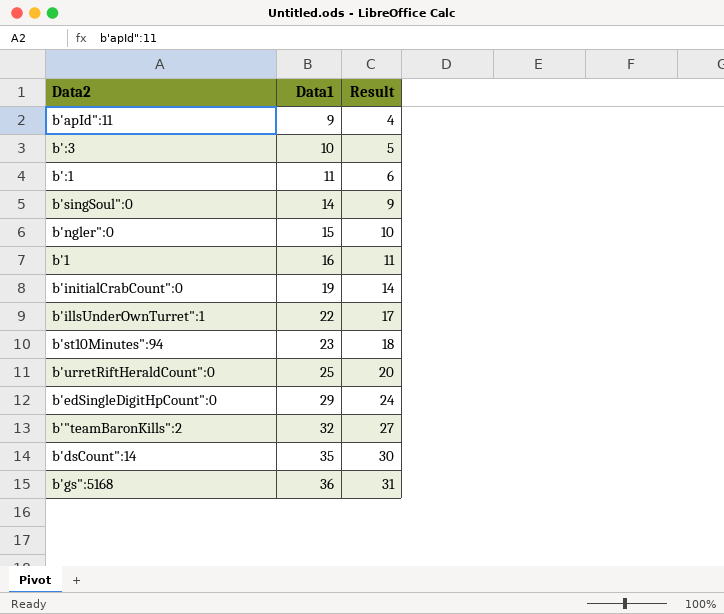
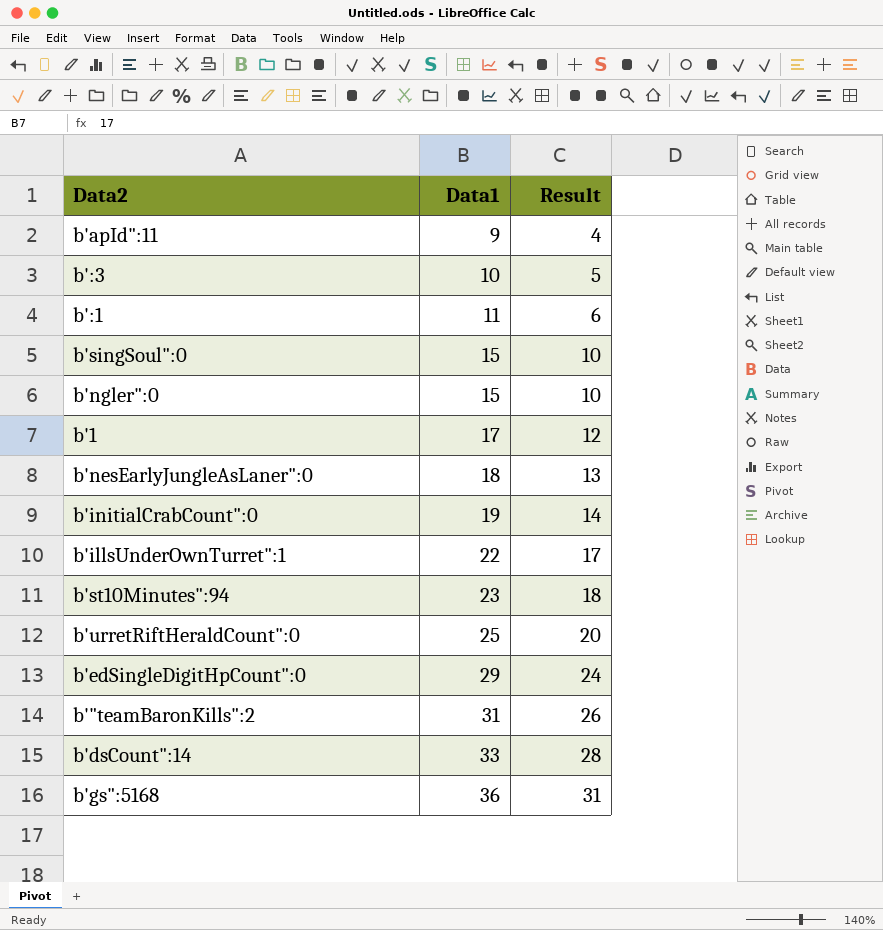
b'singSoul":0 | Data1: 14 -> 15
b'singSoul":0 | Result: 9 -> 10
b'1 | Data1: 16 -> 17
b'1 | Result: 11 -> 12
row b'nesEarlyJungleAsLaner":0: none -> 18 | 13
b'"teamBaronKills":2 | Data1: 32 -> 31
b'"teamBaronKills":2 | Result: 27 -> 26
b'dsCount":14 | Data1: 35 -> 33
b'dsCount":14 | Result: 30 -> 28

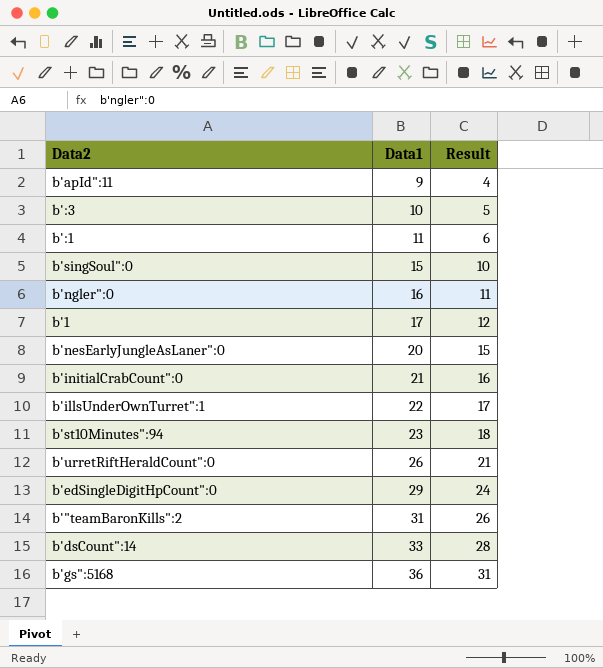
b'ngler":0 | Data1: 15 -> 16
b'ngler":0 | Result: 10 -> 11
b'nesEarlyJungleAsLaner":0 | Data1: 18 -> 20
b'nesEarlyJungleAsLaner":0 | Result: 13 -> 15
b'initialCrabCount":0 | Data1: 19 -> 21
b'initialCrabCount":0 | Result: 14 -> 16
b'urretRiftHeraldCount":0 | Data1: 25 -> 26
b'urretRiftHeraldCount":0 | Result: 20 -> 21

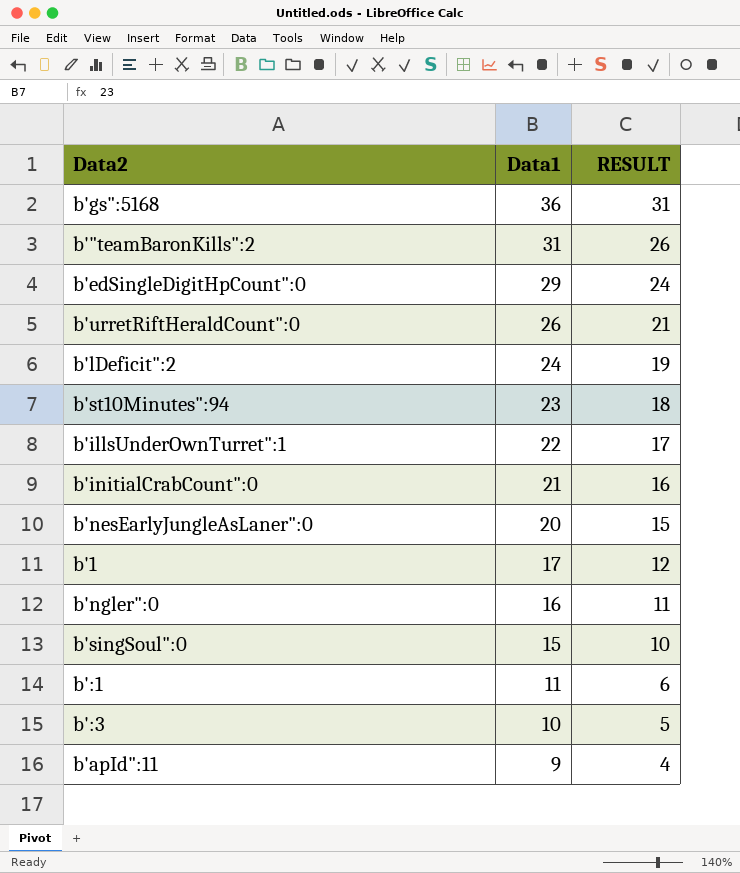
row order: Data1 ascending -> Data1 descending
column name: Result -> RESULT
row b'dsCount":14: 33 | 28 -> none
row b'lDeficit":2: none -> 24 | 19

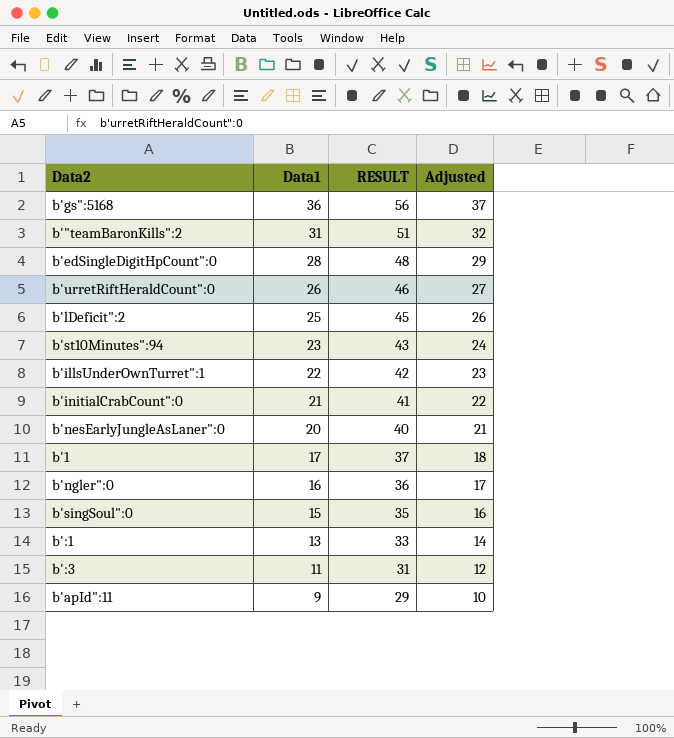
column RESULT | formula: [Data1] - 5 -> [Data1] + 20
column Adjusted | formula: none -> [Data1] + 1
b'edSingleDigitHpCount":0 | Data1: 29 -> 28
b'lDeficit":2 | Data1: 24 -> 25
b':1 | Data1: 11 -> 13
b':3 | Data1: 10 -> 11

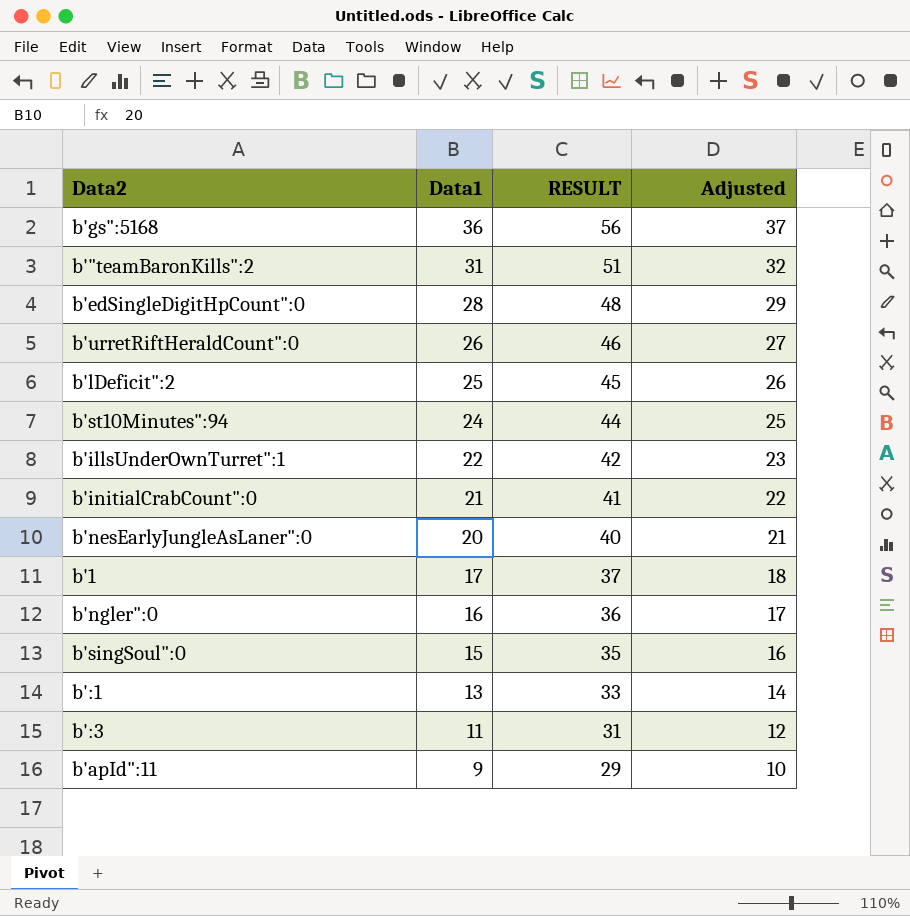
b'st10Minutes":94 | Data1: 23 -> 24
b'st10Minutes":94 | RESULT: 43 -> 44
b'st10Minutes":94 | Adjusted: 24 -> 25

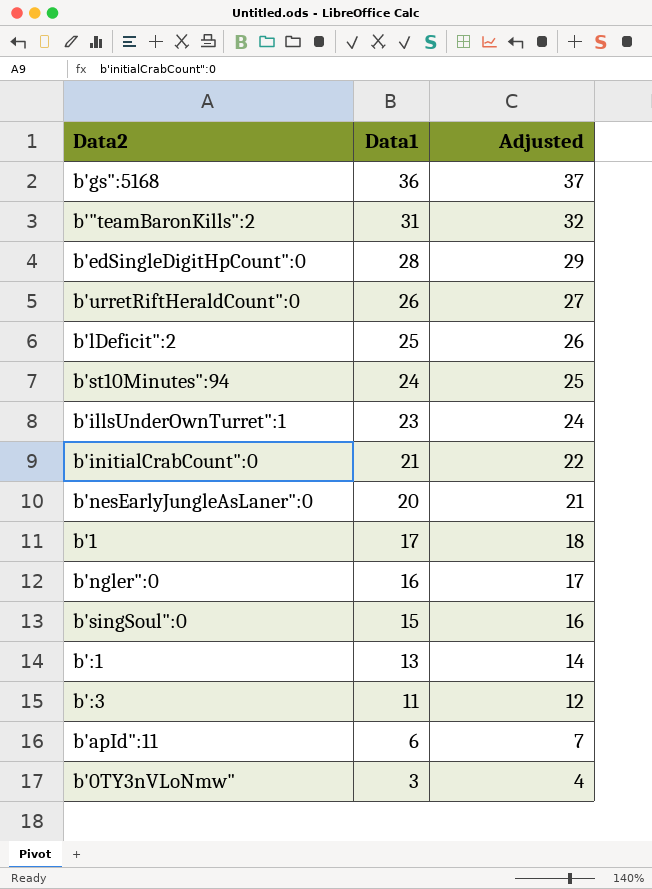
column RESULT | formula: [Data1] + 20 -> none
b'illsUnderOwnTurret":1 | Data1: 22 -> 23
b'illsUnderOwnTurret":1 | Adjusted: 23 -> 24
b'apId":11 | Data1: 9 -> 6
b'apId":11 | Adjusted: 10 -> 7
row b'0TY3nVLoNmw": none -> 3 | 4

